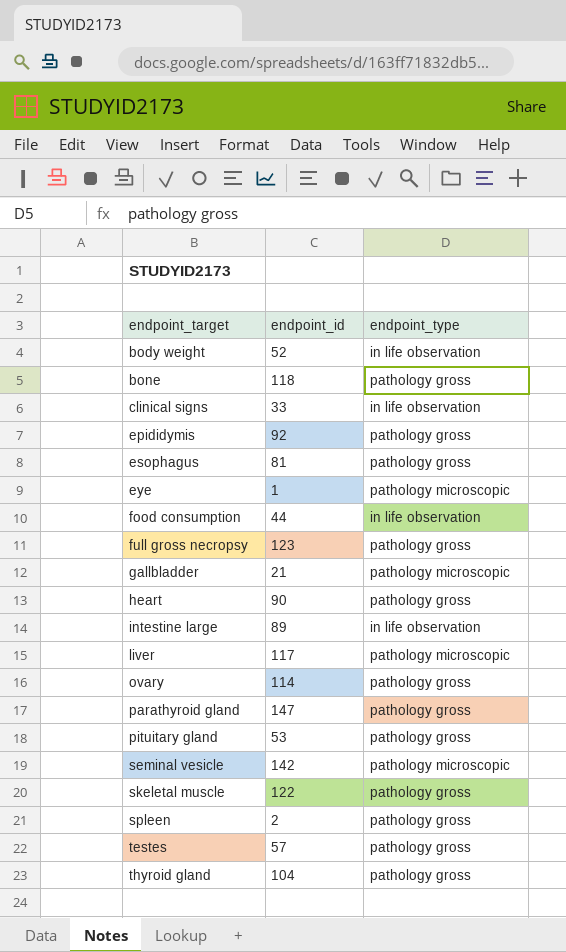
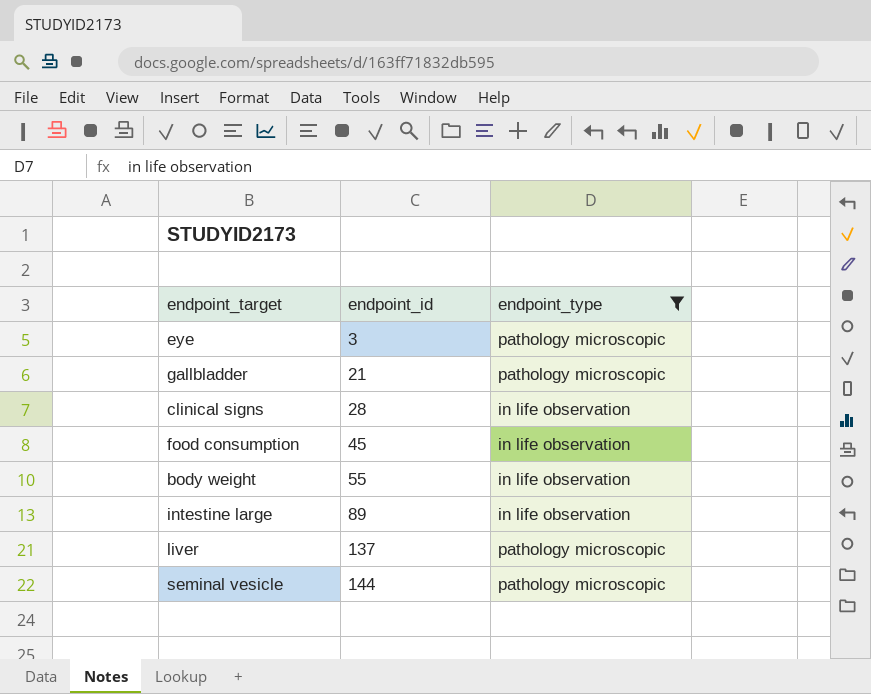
filter: none -> endpoint_type != pathology gross
row order: endpoint_target ascending -> endpoint_id ascending
eye | endpoint_id: 1 -> 3
clinical signs | endpoint_id: 33 -> 28
food consumption | endpoint_id: 44 -> 45
body weight | endpoint_id: 52 -> 55
liver | endpoint_id: 117 -> 137
seminal vesicle | endpoint_id: 142 -> 144

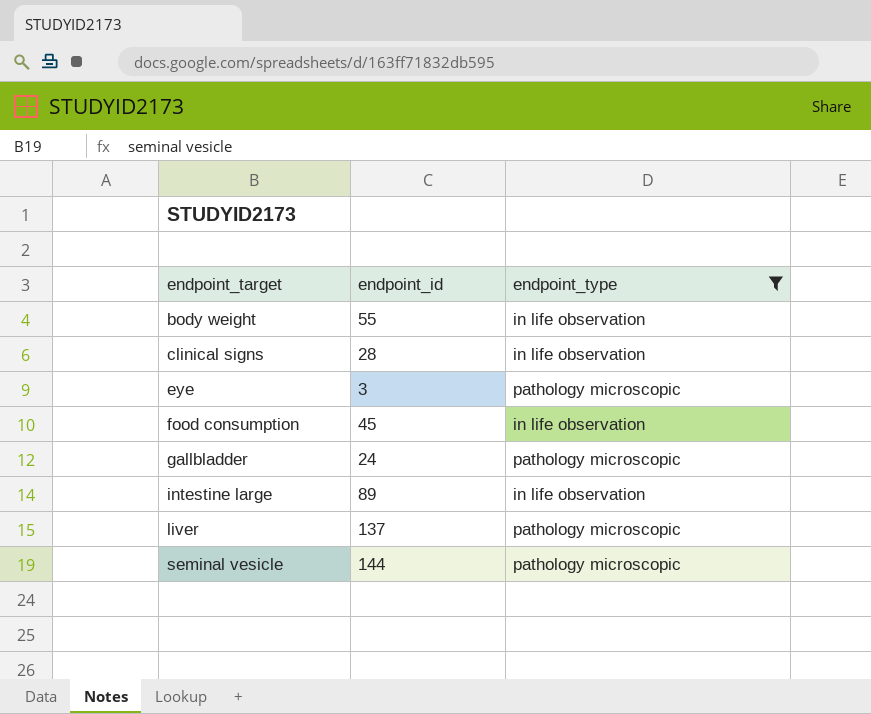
row order: endpoint_id ascending -> endpoint_target ascending
gallbladder | endpoint_id: 21 -> 24

